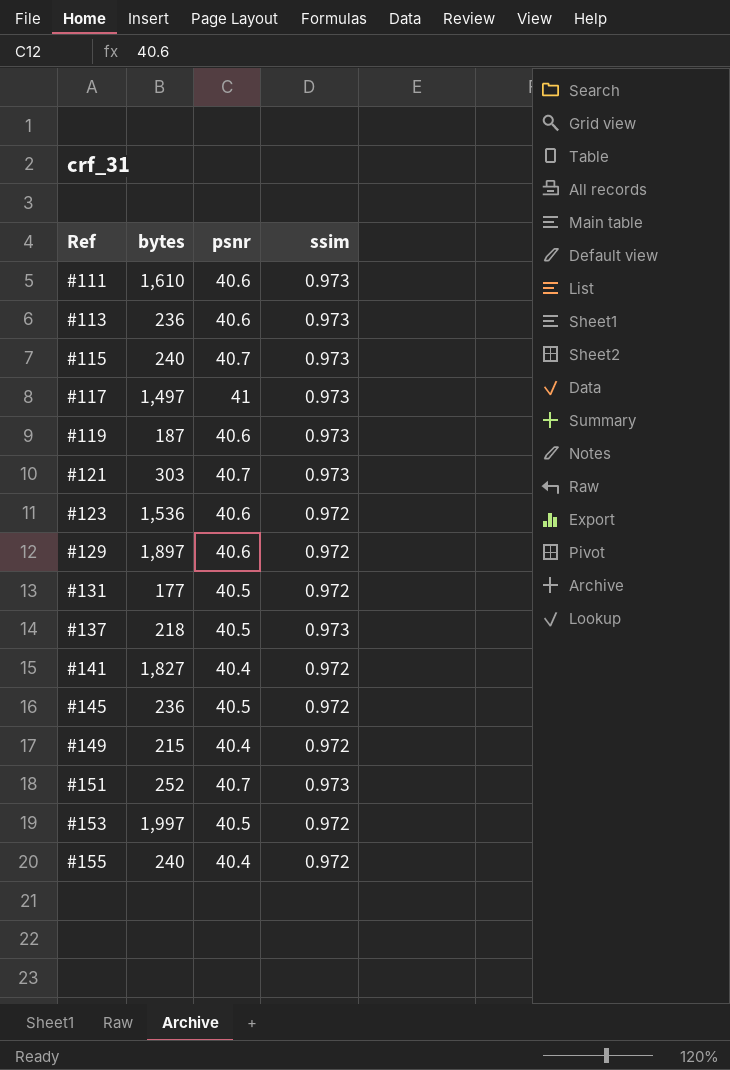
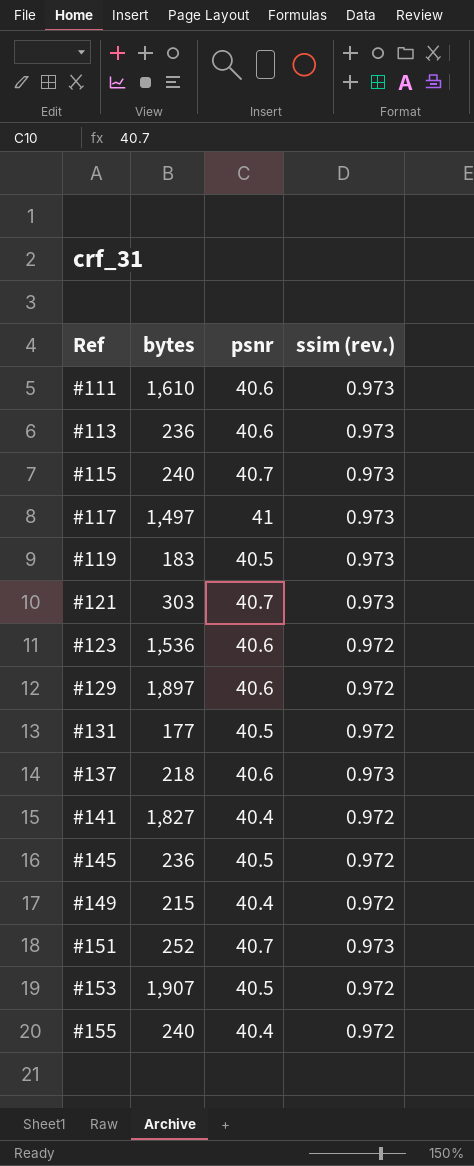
column name: ssim -> ssim (rev.)
#119 | bytes: 187 -> 183
#119 | psnr: 40.6 -> 40.5
#137 | psnr: 40.5 -> 40.6
#153 | bytes: 1,997 -> 1,907

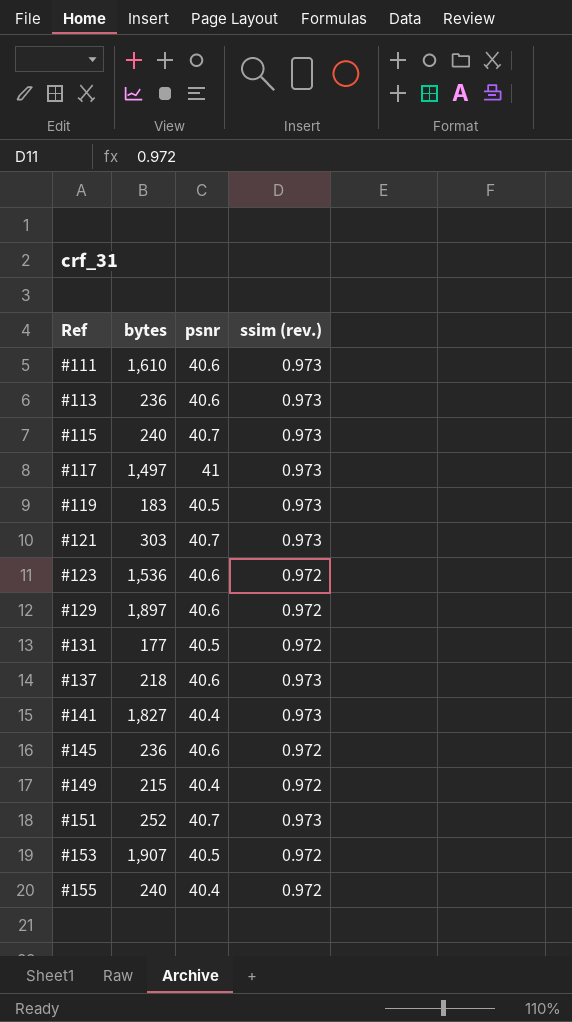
#141 | ssim (rev.): 0.972 -> 0.973
#145 | psnr: 40.5 -> 40.6

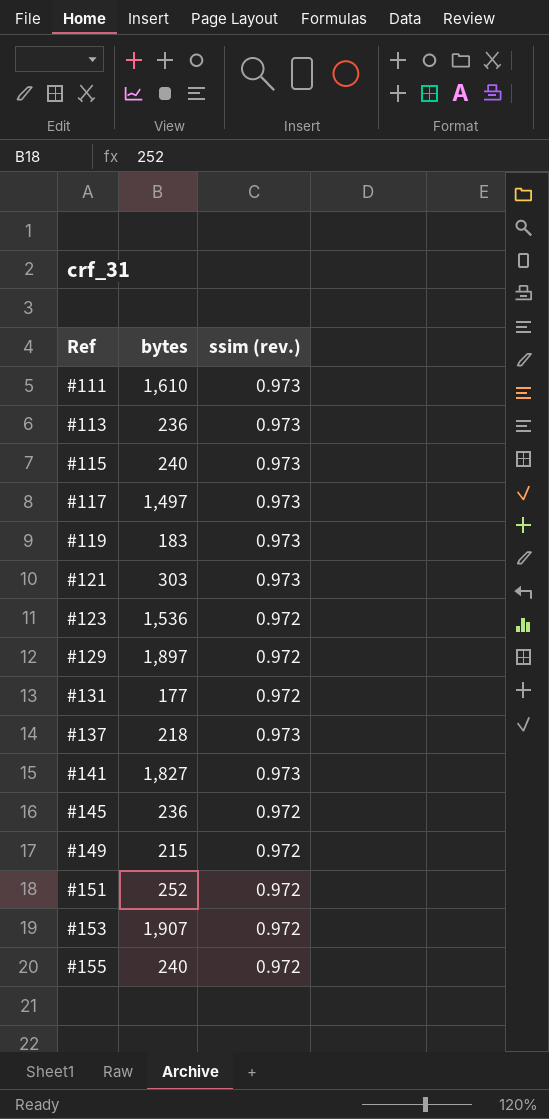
column psnr | position: 3 -> none
#151 | ssim (rev.): 0.973 -> 0.972

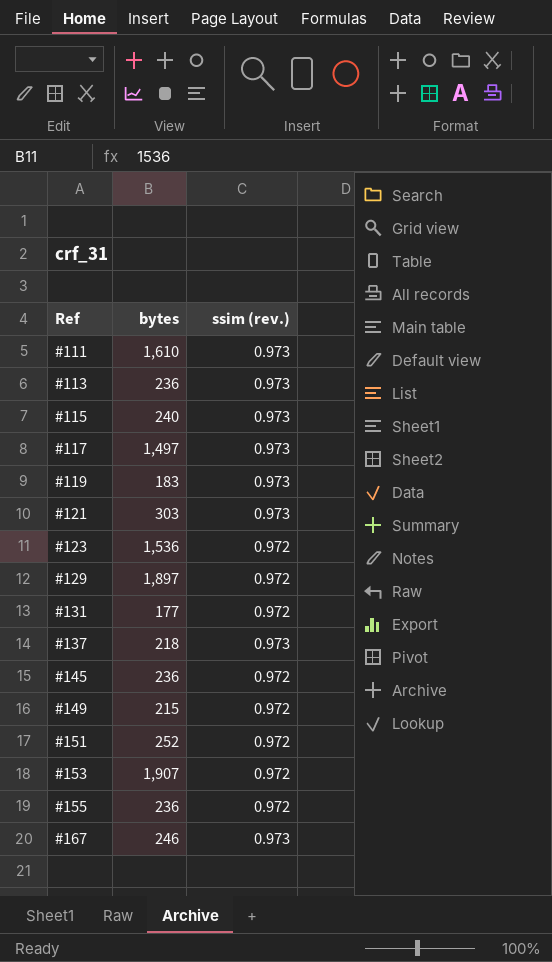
row #141: 1,827 | 0.973 -> none
#155 | bytes: 240 -> 236
row #167: none -> 246 | 0.973

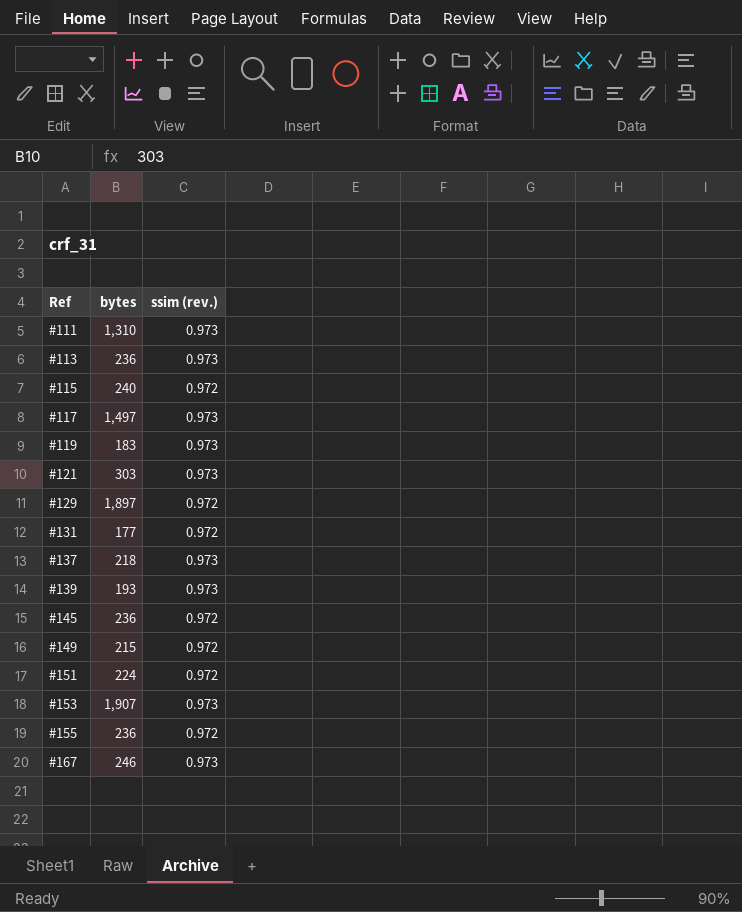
row #123: 1,536 | 0.972 -> none
#111 | bytes: 1,610 -> 1,310
#115 | ssim (rev.): 0.973 -> 0.972
row #139: none -> 193 | 0.973
#151 | bytes: 252 -> 224
#153 | ssim (rev.): 0.972 -> 0.973

